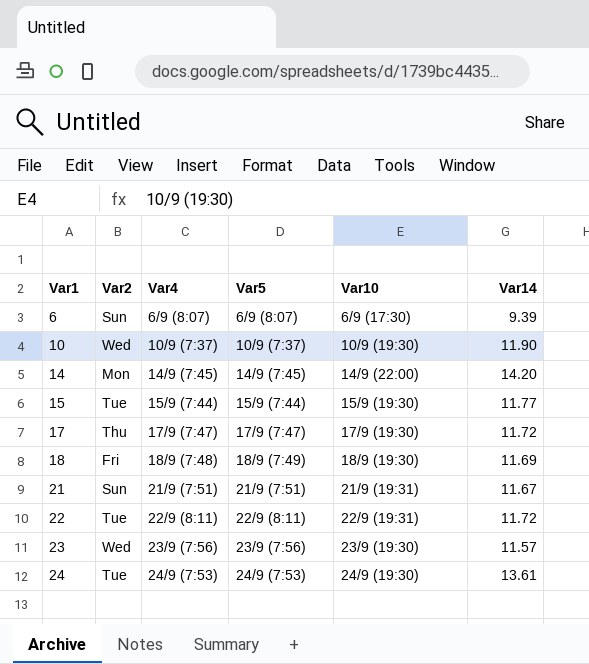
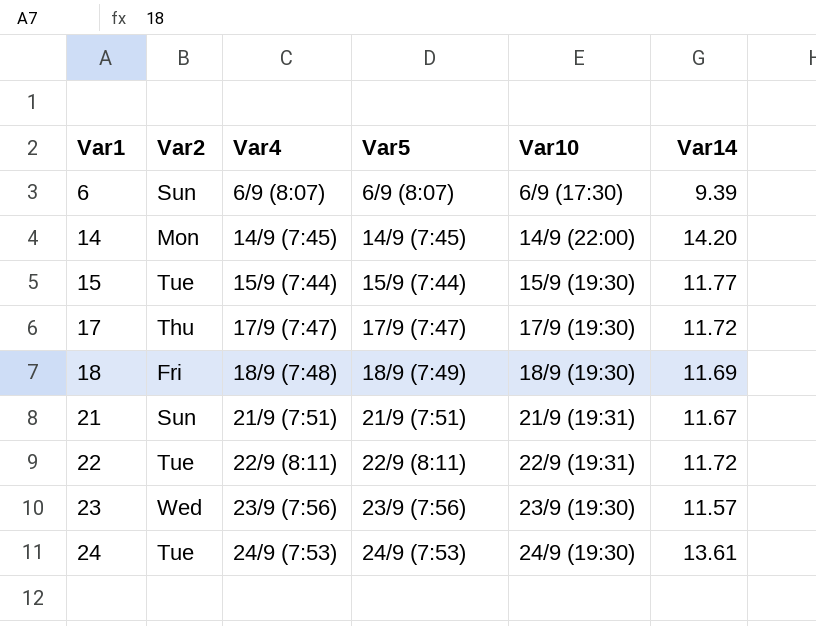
row 10: Wed | 10/9 (7:37) | 10/9 (7:37) | 10/9 (19:30) | 11.90 -> none

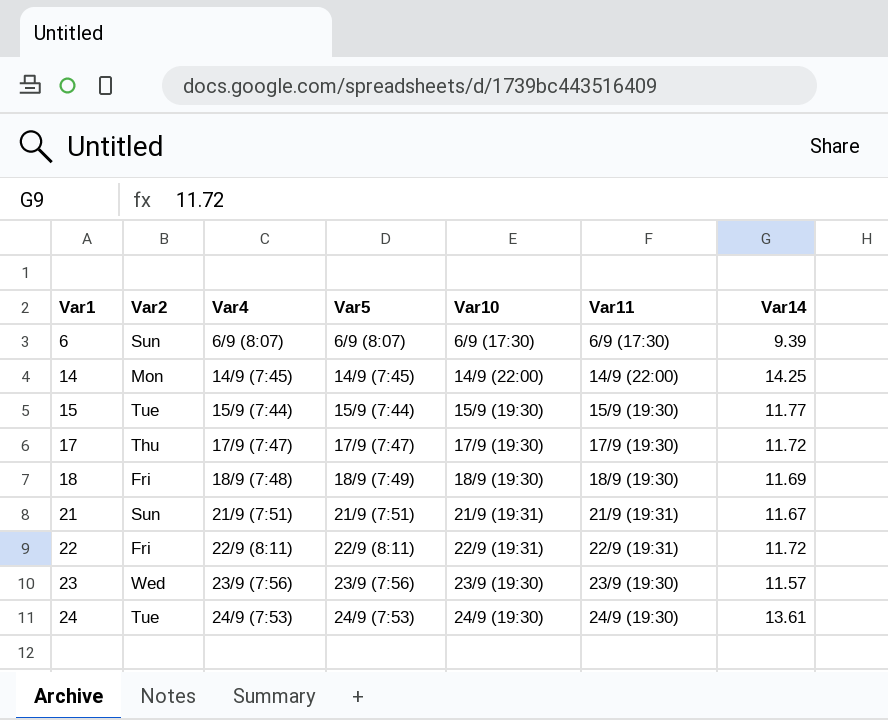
column Var11 | position: none -> 6
14 | Var14: 14.20 -> 14.25
22 | Var2: Tue -> Fri

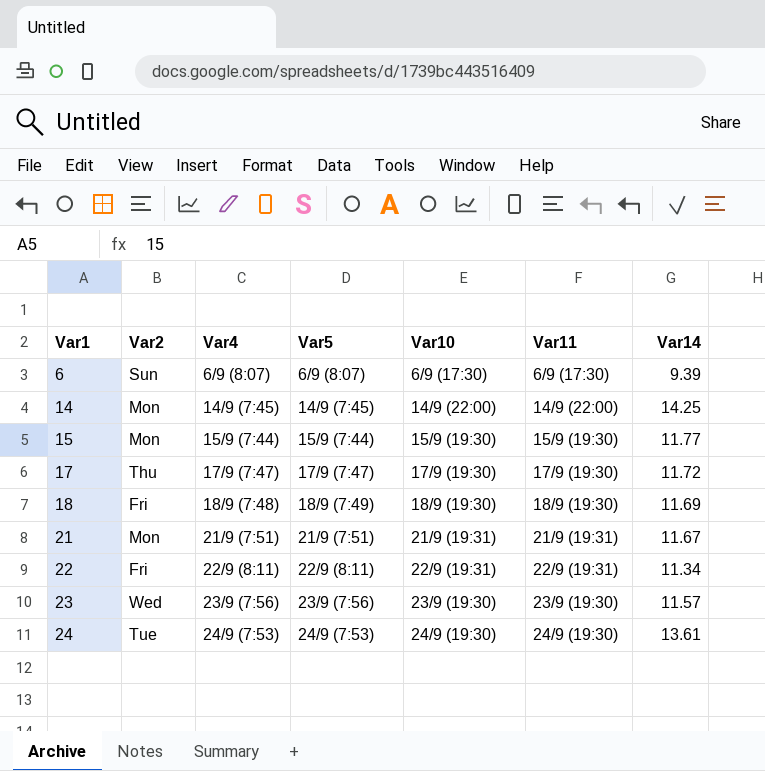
15 | Var2: Tue -> Mon
21 | Var2: Sun -> Mon
22 | Var14: 11.72 -> 11.34

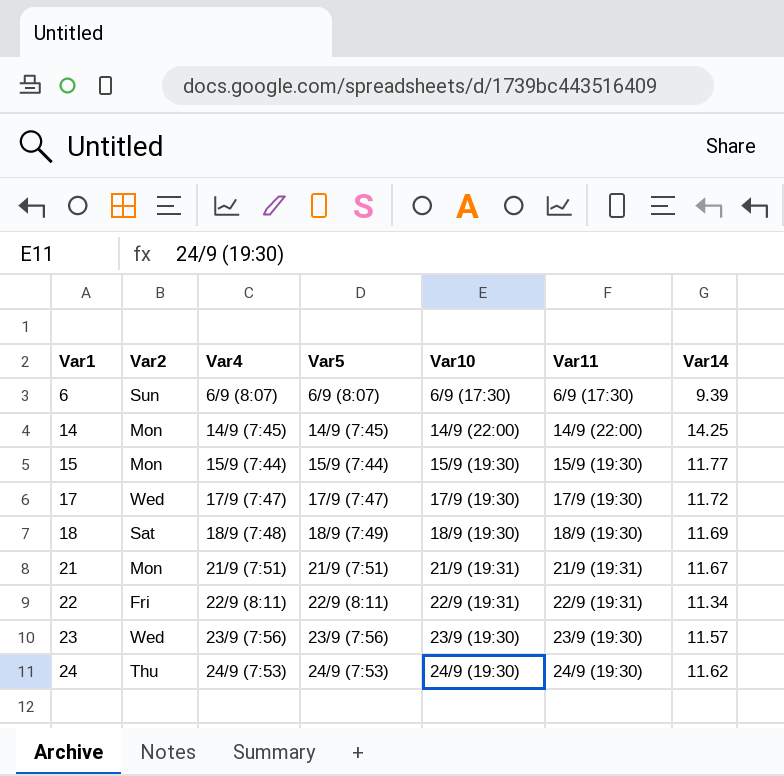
17 | Var2: Thu -> Wed
18 | Var2: Fri -> Sat
24 | Var2: Tue -> Thu
24 | Var14: 13.61 -> 11.62

